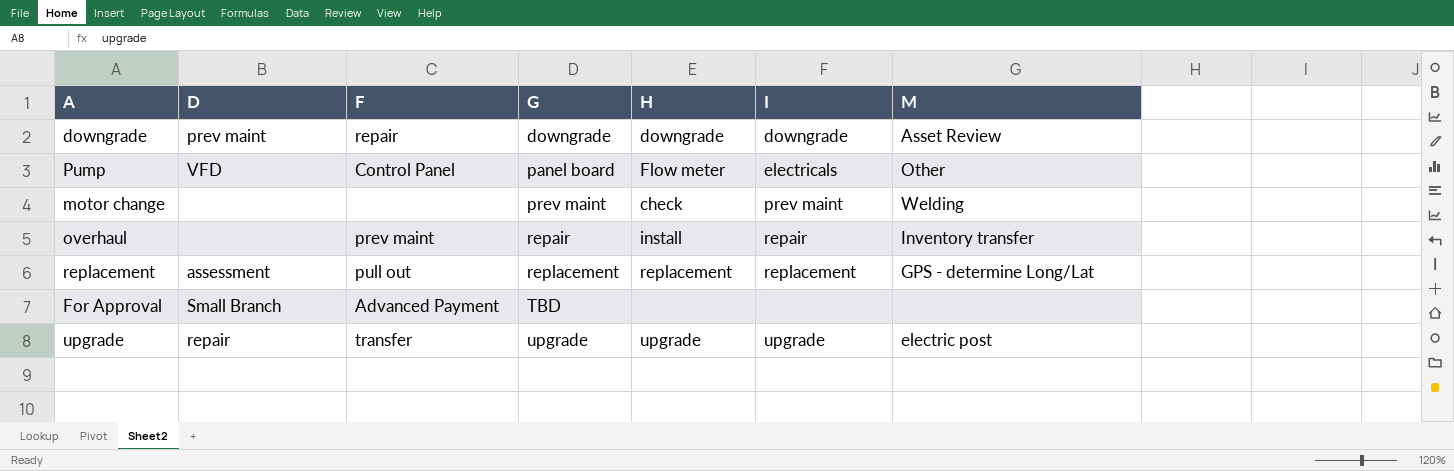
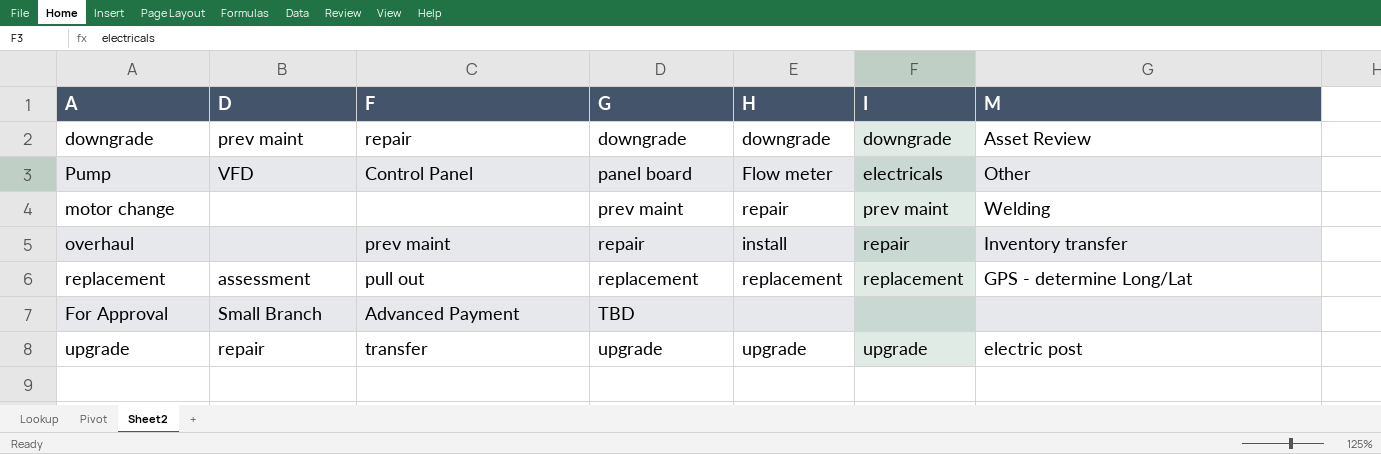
motor change | H: check -> repair

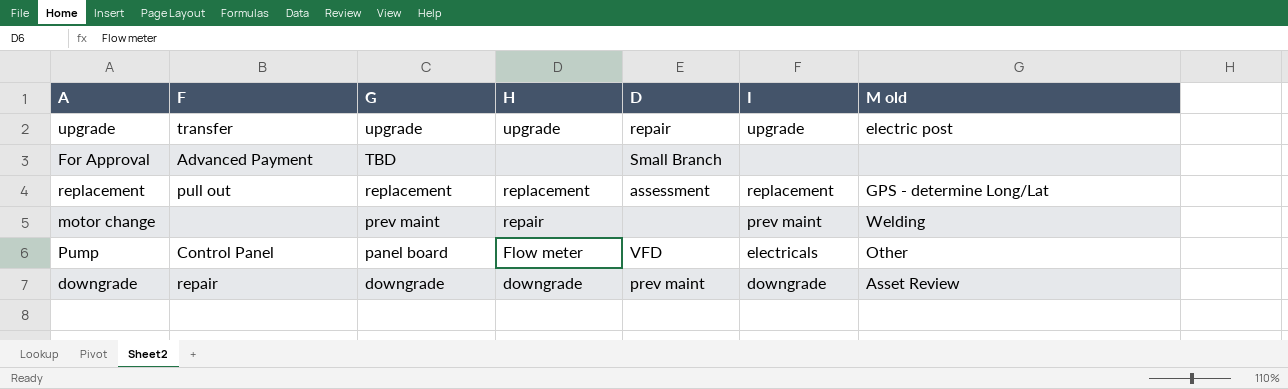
row order: G ascending -> G descending
column D | position: 2 -> 5
column name: M -> M old
row overhaul: none | prev maint | repair | install | repair | Inventory transfer -> none

